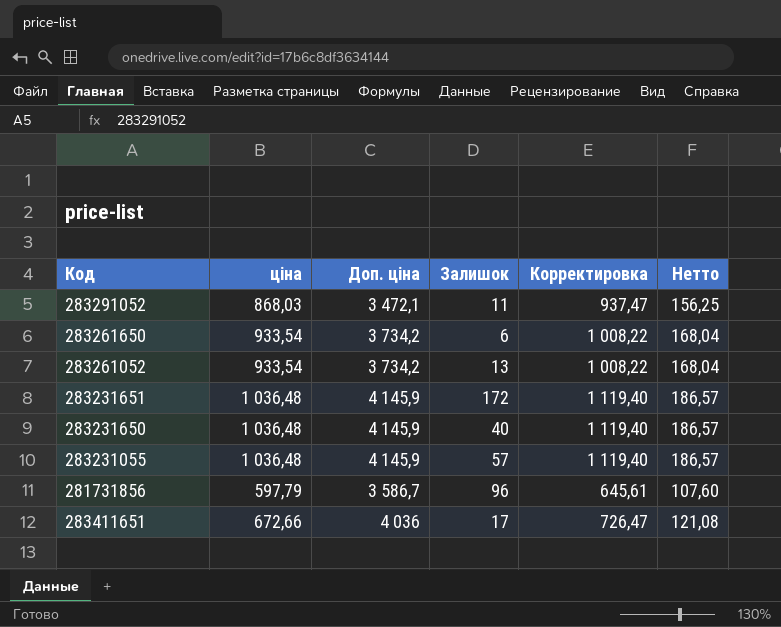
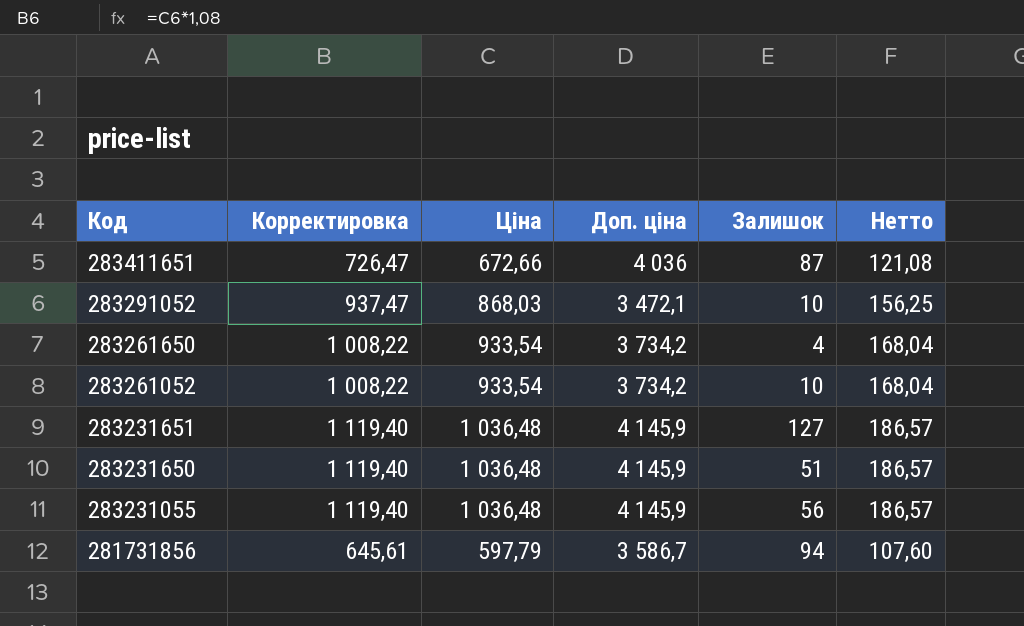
row order: none -> Код descending
column Корректировка | position: 5 -> 2
column name: ціна -> Ціна
283411651 | Залишок: 17 -> 87
283291052 | Залишок: 11 -> 10
283261650 | Залишок: 6 -> 4
283261052 | Залишок: 13 -> 10
283231651 | Залишок: 172 -> 127
283231650 | Залишок: 40 -> 51
283231055 | Залишок: 57 -> 56
281731856 | Залишок: 96 -> 94

